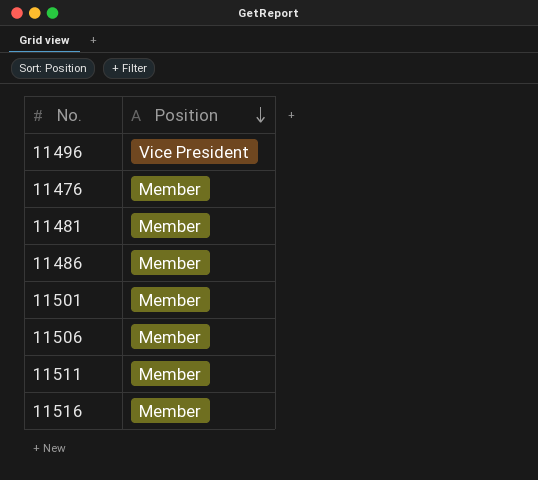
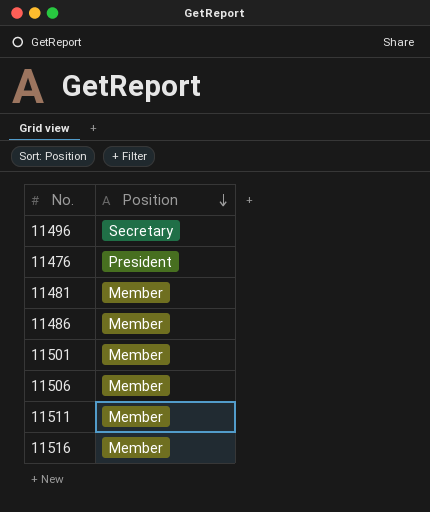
11496 | Position: Vice President -> Secretary
11476 | Position: Member -> President

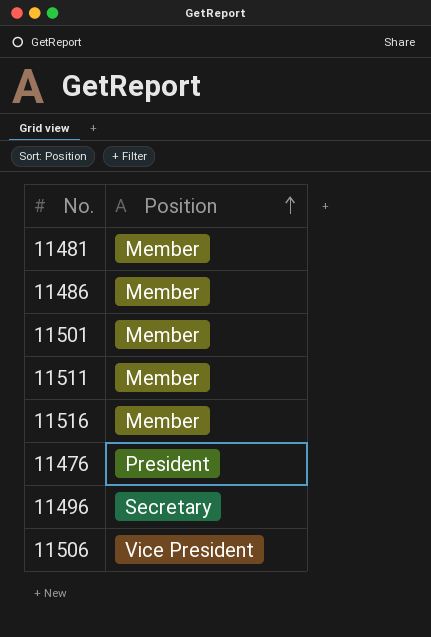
row order: Position descending -> Position ascending
11506 | Position: Member -> Vice President

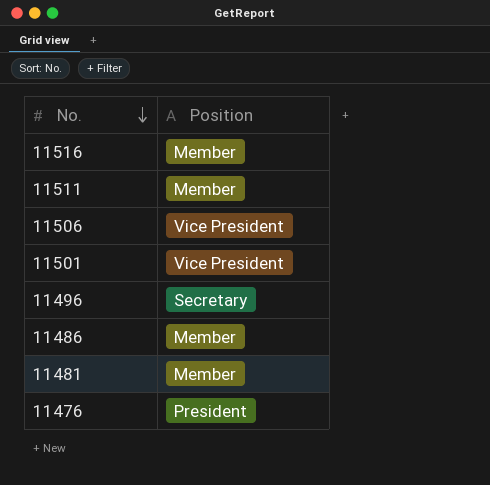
row order: Position ascending -> No. descending
11501 | Position: Member -> Vice President

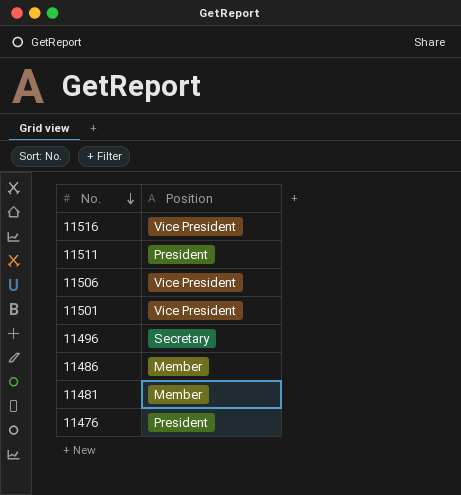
11516 | Position: Member -> Vice President
11511 | Position: Member -> President

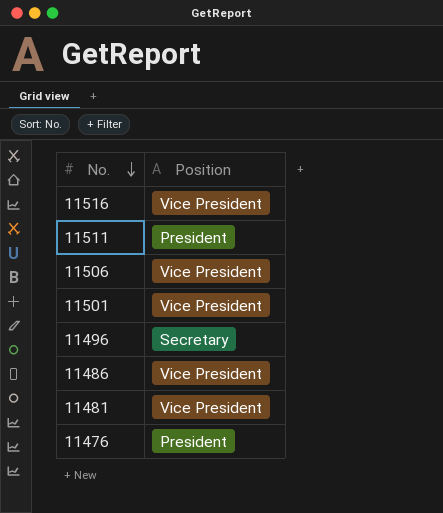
11486 | Position: Member -> Vice President
11481 | Position: Member -> Vice President

